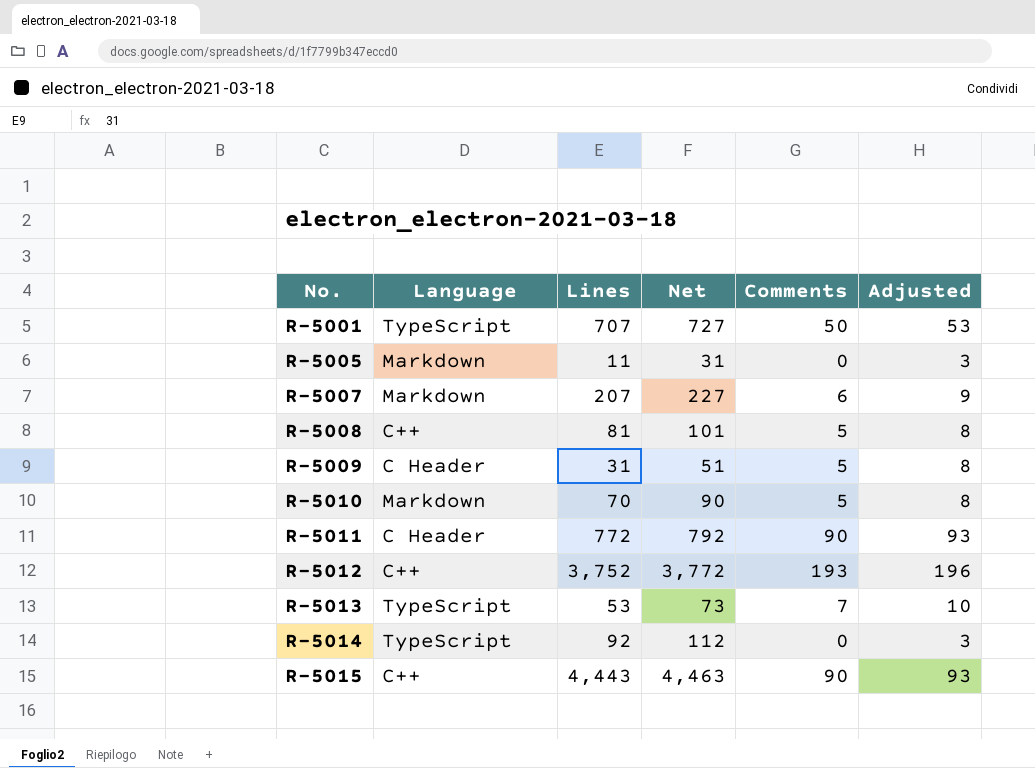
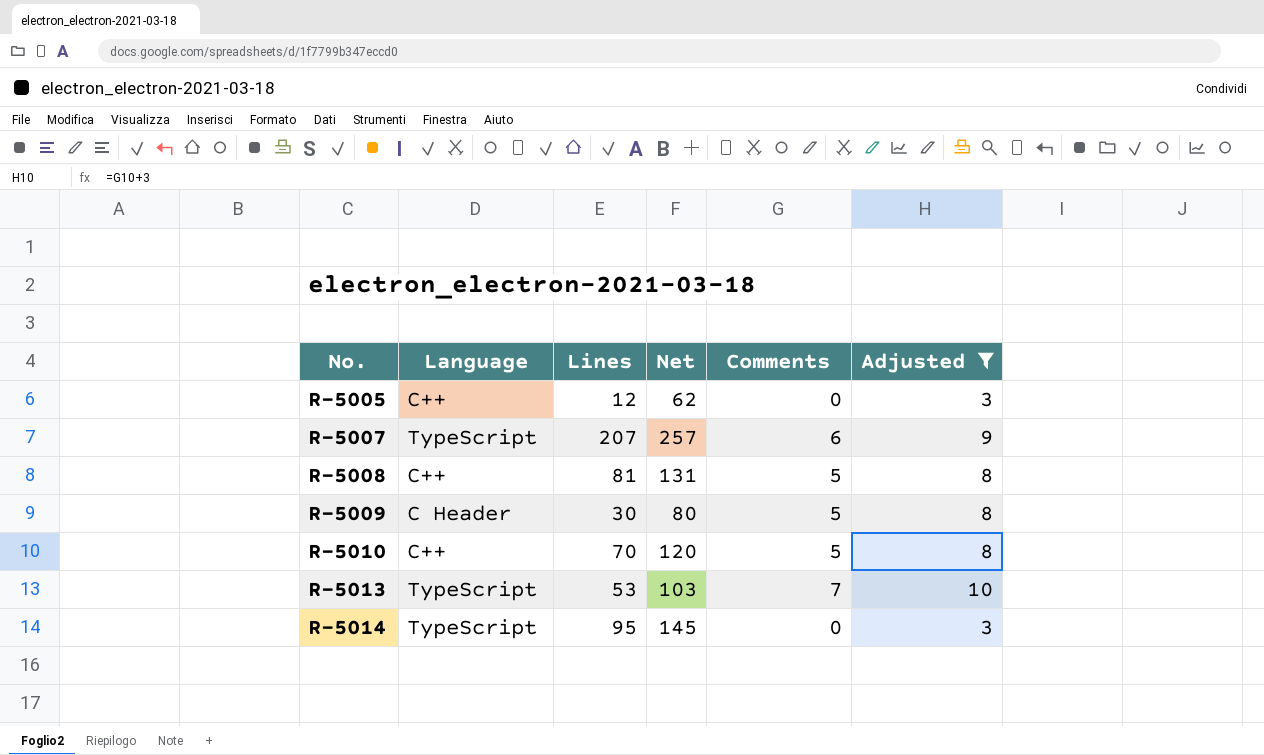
filter: none -> Adjusted <= 10
column Net | formula: [Lines] + 20 -> [Lines] + 50
R-5005 | Language: Markdown -> C++
R-5005 | Lines: 11 -> 12
R-5007 | Language: Markdown -> TypeScript
R-5009 | Lines: 31 -> 30
R-5010 | Language: Markdown -> C++
R-5014 | Lines: 92 -> 95

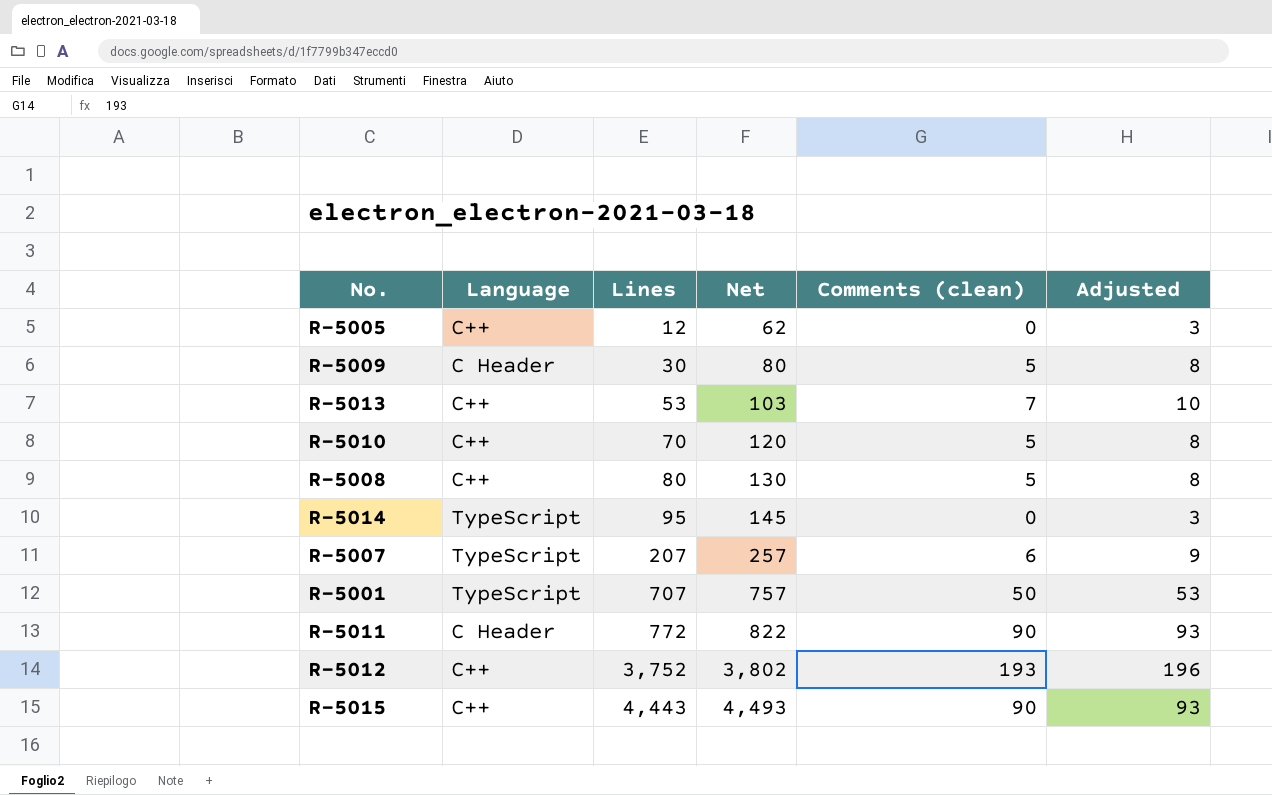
filter: Adjusted <= 10 -> none
row order: No. ascending -> Lines ascending
column name: Comments -> Comments (clean)
R-5013 | Language: TypeScript -> C++
R-5008 | Lines: 81 -> 80
R-5008 | Net: 131 -> 130

